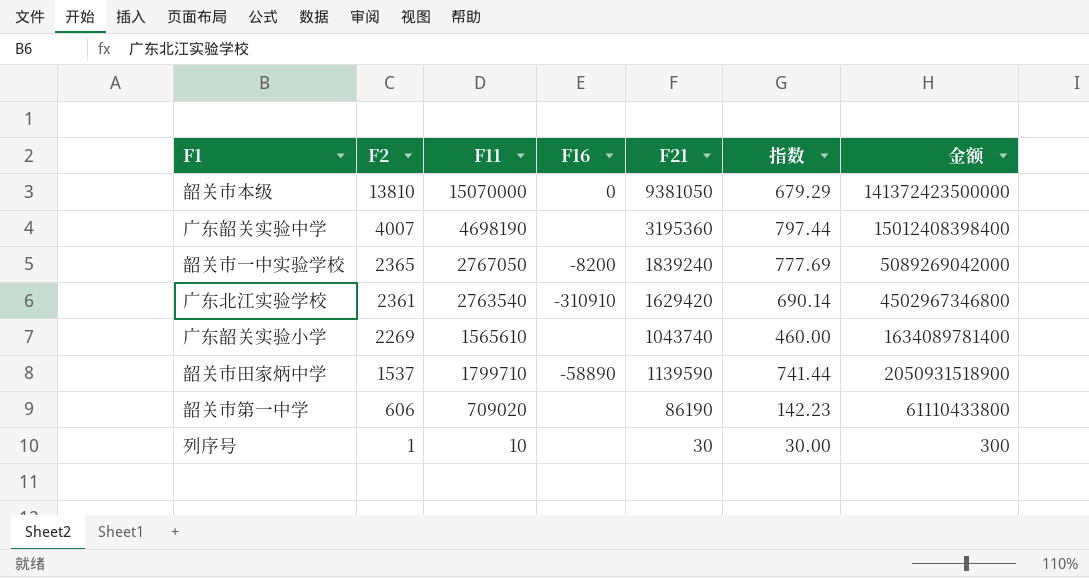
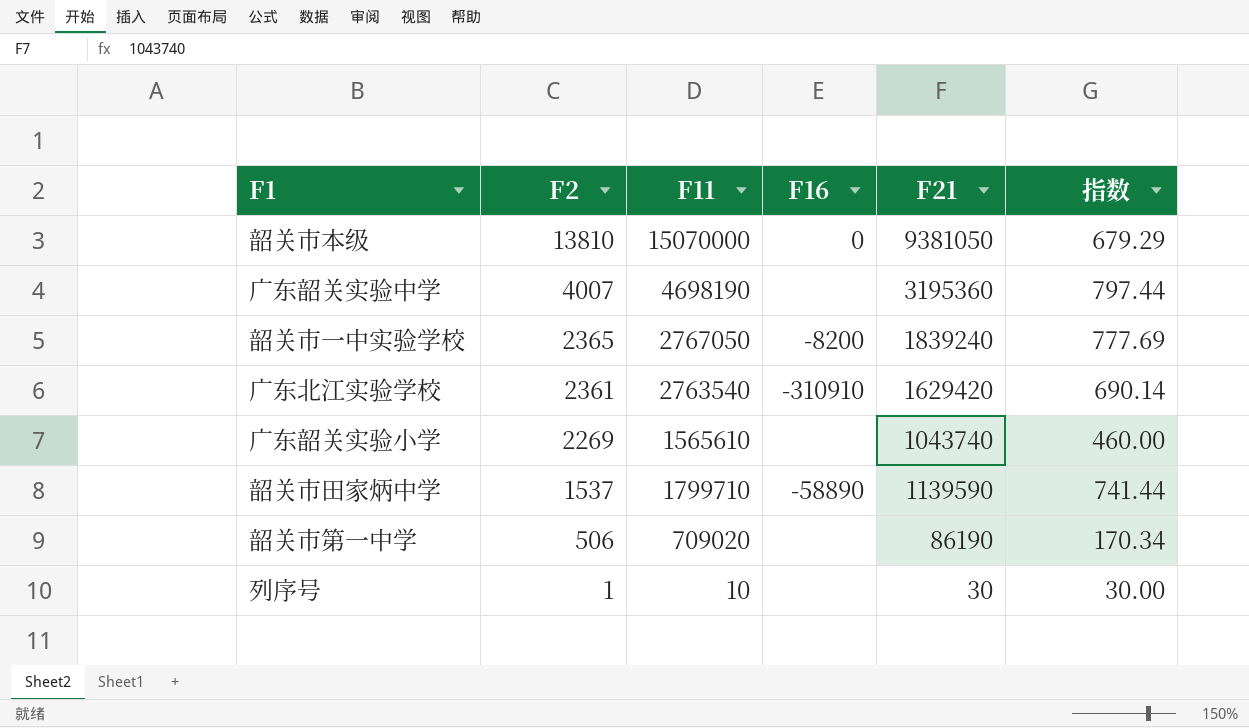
column 金额 | formula: [F11] * [F21] -> none
韶关市第一中学 | F2: 606 -> 506
韶关市第一中学 | 指数: 142.23 -> 170.34

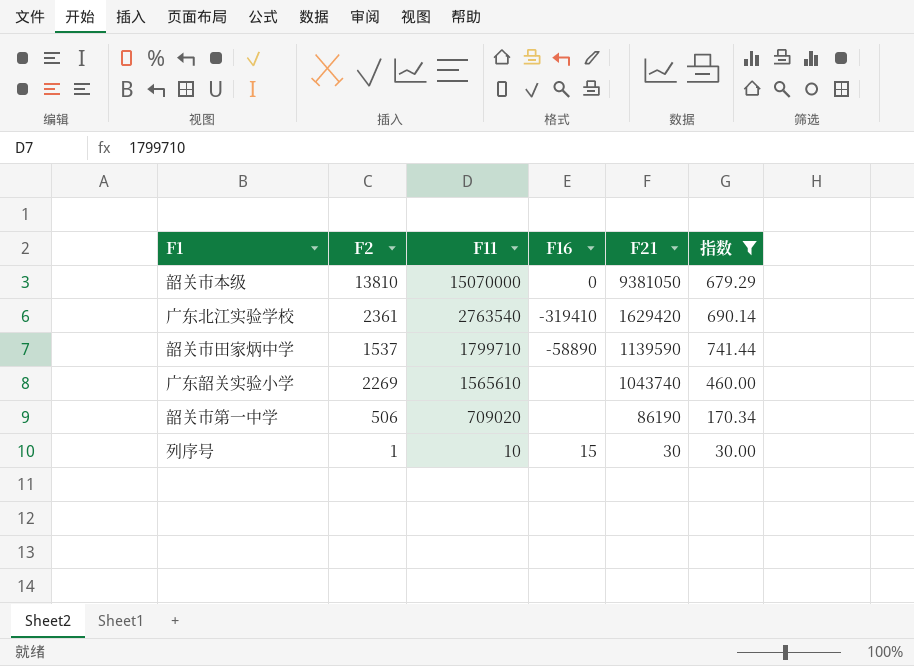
filter: none -> 指数 <= 741.44
row order: F2 descending -> F11 descending
广东北江实验学校 | F16: -310910 -> -319410
列序号 | F16: none -> 15

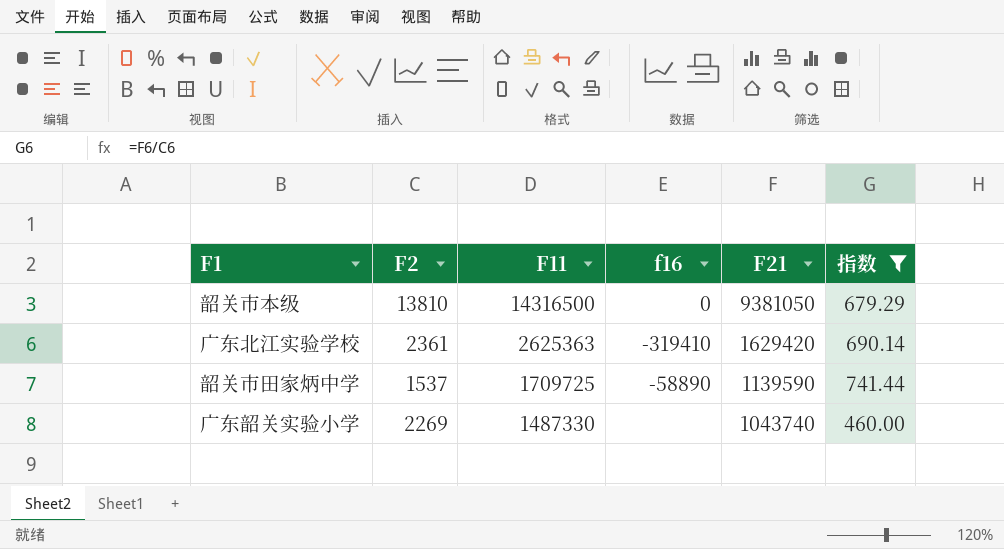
column name: F16 -> f16
row 韶关市第一中学: 506 | 709020 | none | 86190 | 170.34 -> none
row 列序号: 1 | 10 | 15 | 30 | 30.00 -> none
韶关市本级 | F11: 15070000 -> 14316500
广东北江实验学校 | F11: 2763540 -> 2625363
韶关市田家炳中学 | F11: 1799710 -> 1709725
广东韶关实验小学 | F11: 1565610 -> 1487330

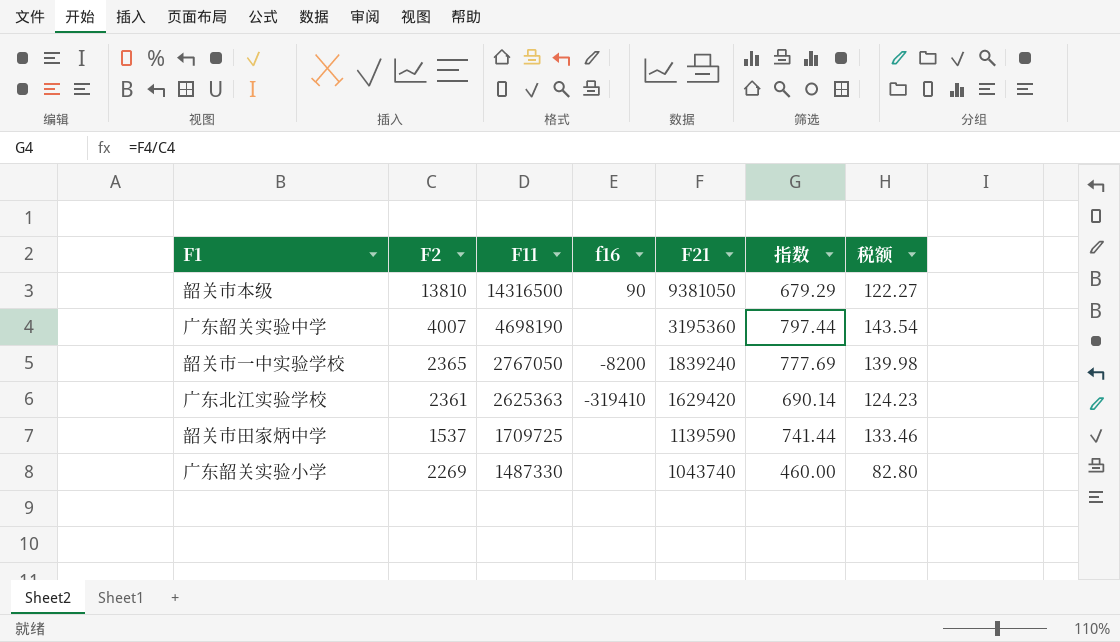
filter: 指数 <= 741.44 -> none
column 税额 | formula: none -> [指数] * 0.18
韶关市本级 | f16: 0 -> 90
韶关市田家炳中学 | f16: -58890 -> none

